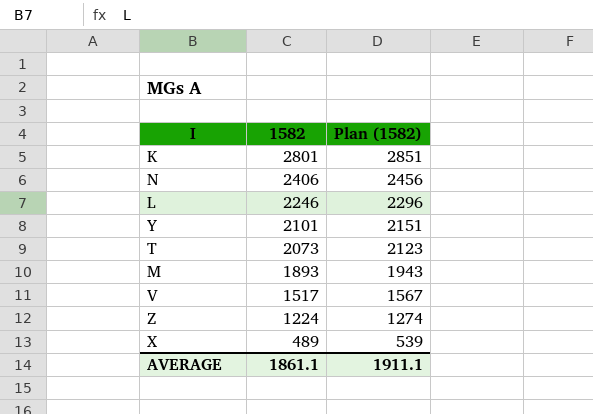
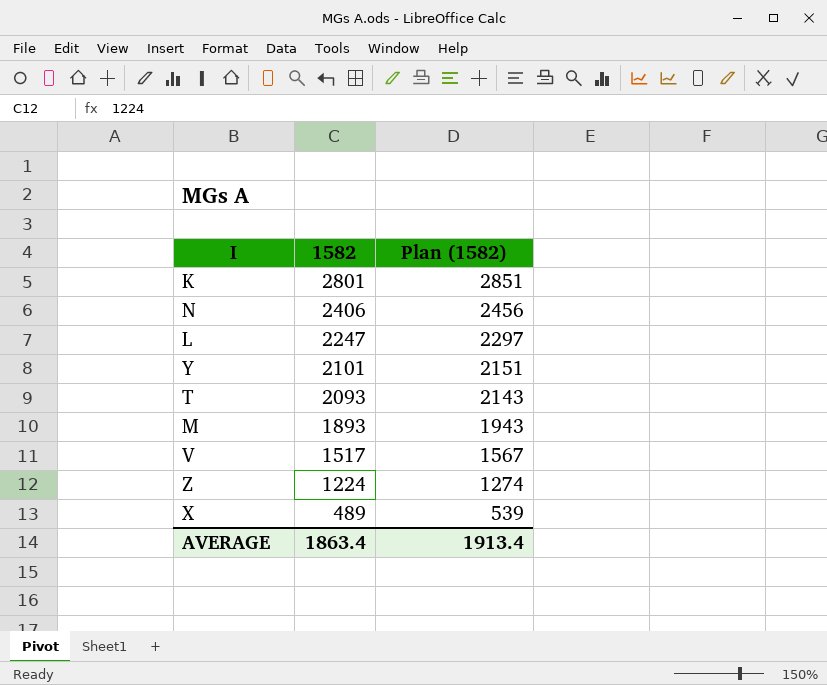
L | 1582: 2246 -> 2247
L | Plan (1582): 2296 -> 2297
T | 1582: 2073 -> 2093
T | Plan (1582): 2123 -> 2143
AVERAGE | 1582: 1861.1 -> 1863.4
AVERAGE | Plan (1582): 1911.1 -> 1913.4

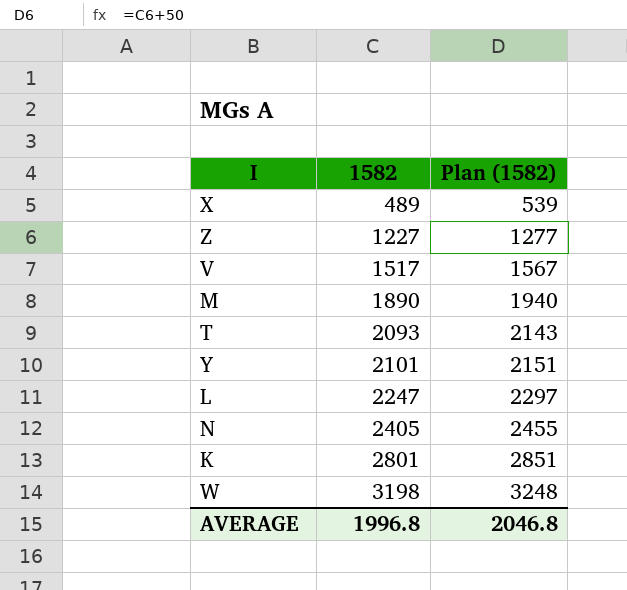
row order: 1582 descending -> 1582 ascending
Z | 1582: 1224 -> 1227
Z | Plan (1582): 1274 -> 1277
M | 1582: 1893 -> 1890
M | Plan (1582): 1943 -> 1940
N | 1582: 2406 -> 2405
N | Plan (1582): 2456 -> 2455
row W: none -> 3198 | 3248
AVERAGE | 1582: 1863.4 -> 1996.8
AVERAGE | Plan (1582): 1913.4 -> 2046.8

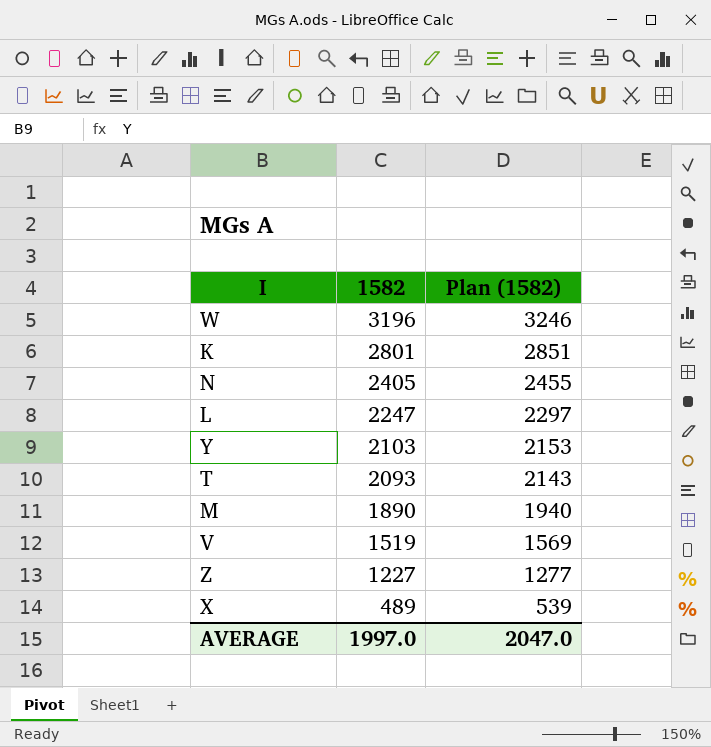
row order: 1582 ascending -> 1582 descending
W | 1582: 3198 -> 3196
W | Plan (1582): 3248 -> 3246
Y | 1582: 2101 -> 2103
Y | Plan (1582): 2151 -> 2153
V | 1582: 1517 -> 1519
V | Plan (1582): 1567 -> 1569
AVERAGE | 1582: 1996.8 -> 1997.0
AVERAGE | Plan (1582): 2046.8 -> 2047.0

